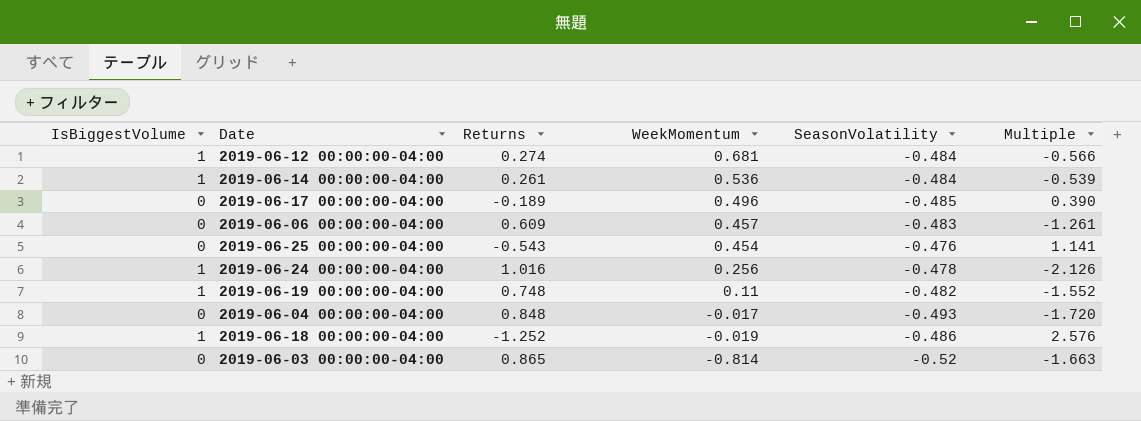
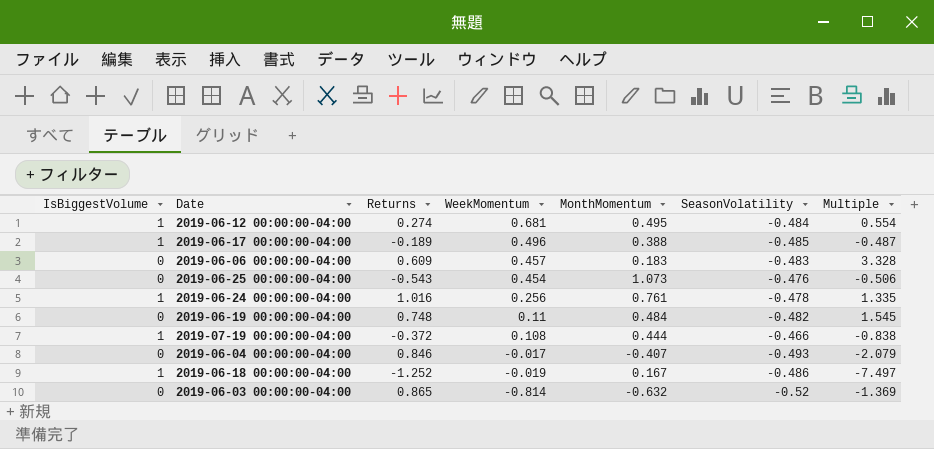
column MonthMomentum | position: none -> 5
column Multiple | formula: [Returns] / [SeasonVolatility] -> [Returns] / [MonthMomentum]
row 2019-06-14 00:00:00-04:00: 1 | 0.261 | 0.536 | -0.484 | -0.539 -> none
2019-06-17 00:00:00-04:00 | IsBiggestVolume: 0 -> 1
2019-06-19 00:00:00-04:00 | IsBiggestVolume: 1 -> 0
row 2019-07-19 00:00:00-04:00: none -> 1 | -0.372 | 0.108 | 0.444 | -0.466 | -0.838
2019-06-04 00:00:00-04:00 | Returns: 0.848 -> 0.846

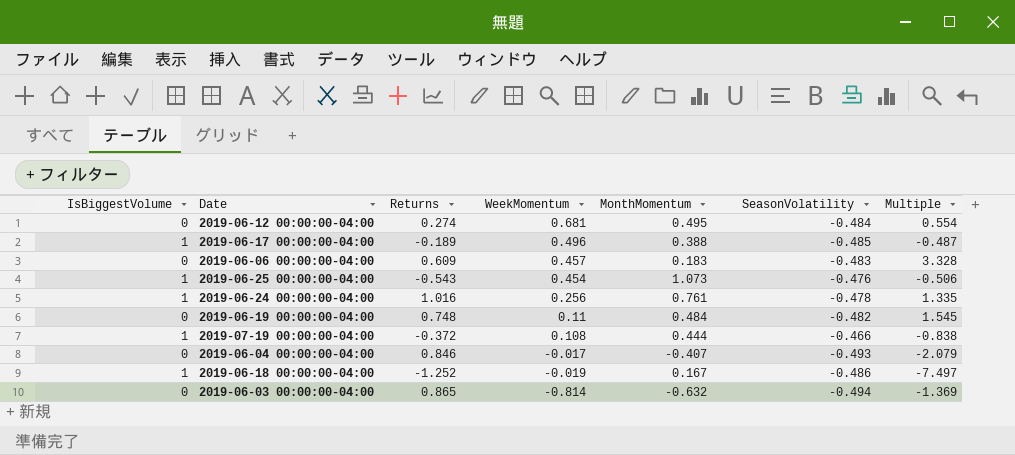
2019-06-12 00:00:00-04:00 | IsBiggestVolume: 1 -> 0
2019-06-25 00:00:00-04:00 | IsBiggestVolume: 0 -> 1
2019-06-03 00:00:00-04:00 | SeasonVolatility: -0.52 -> -0.494

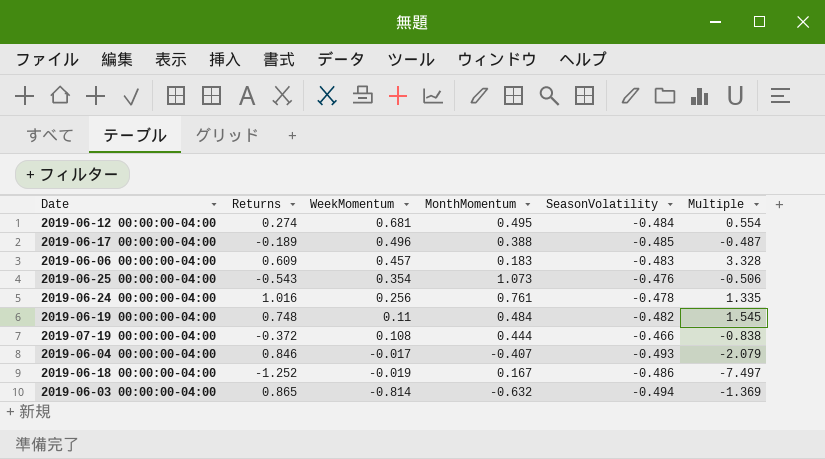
column IsBiggestVolume | position: 1 -> none
2019-06-25 00:00:00-04:00 | WeekMomentum: 0.454 -> 0.354

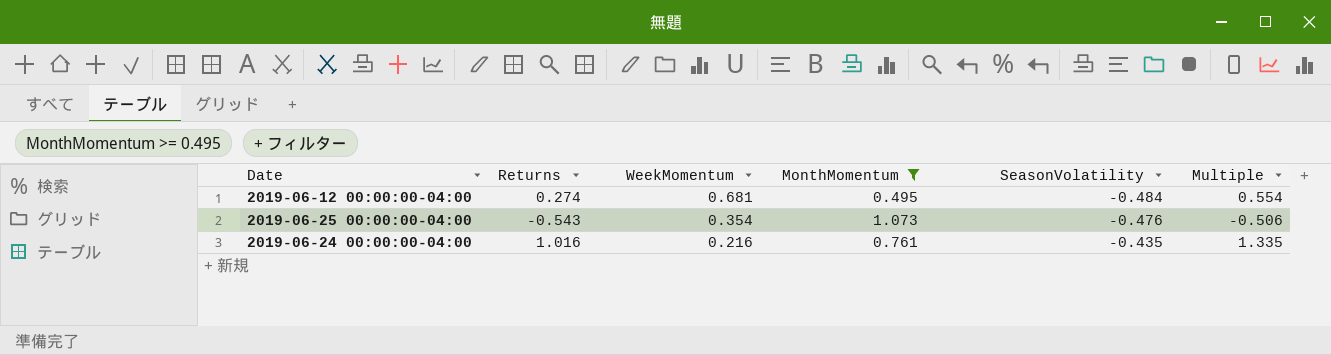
filter: none -> MonthMomentum >= 0.495
2019-06-24 00:00:00-04:00 | WeekMomentum: 0.256 -> 0.216
2019-06-24 00:00:00-04:00 | SeasonVolatility: -0.478 -> -0.435

